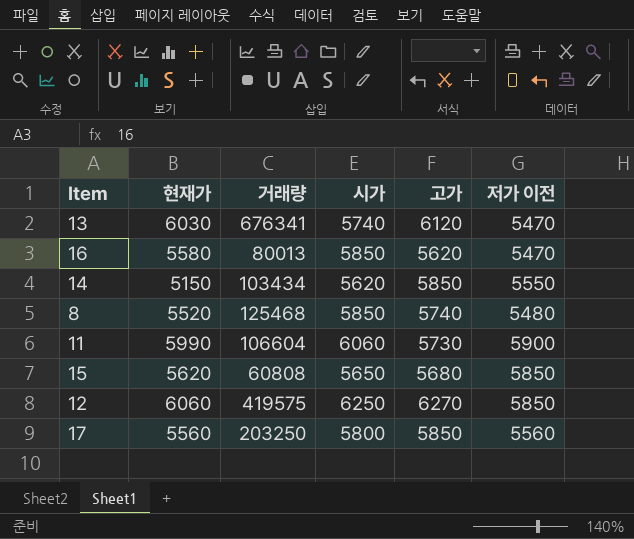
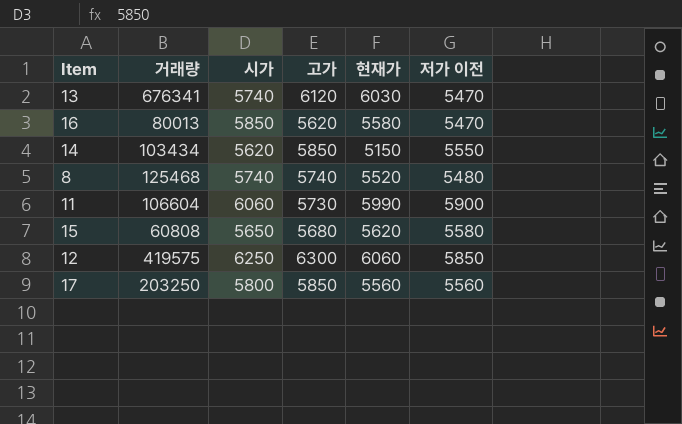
column 현재가 | position: 2 -> 5
8 | 시가: 5850 -> 5740
15 | 저가 이전: 5850 -> 5580
12 | 고가: 6270 -> 6300

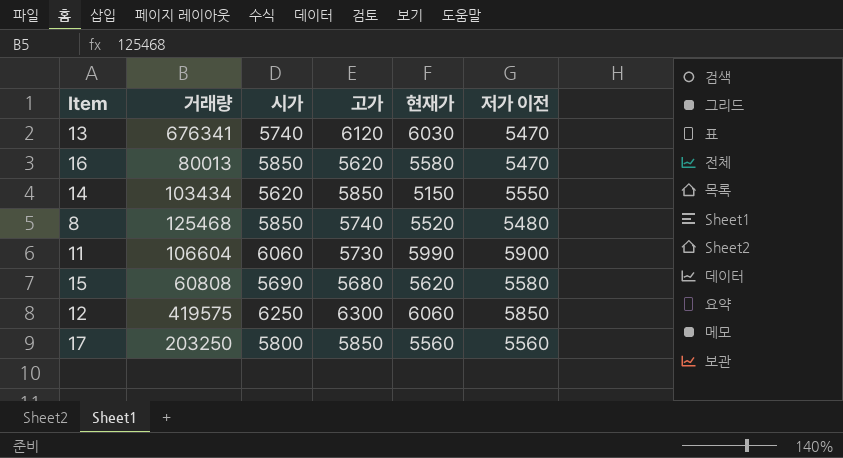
8 | 시가: 5740 -> 5850
15 | 시가: 5650 -> 5690

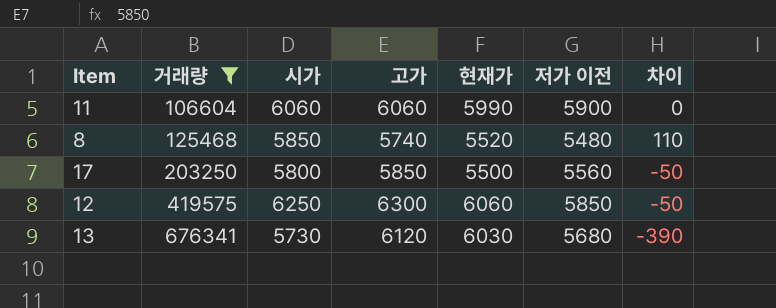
filter: none -> 거래량 >= 106604
row order: none -> 거래량 ascending
column 차이 | formula: none -> [시가] - [고가]
11 | 고가: 5730 -> 6060
17 | 현재가: 5560 -> 5500
13 | 시가: 5740 -> 5730
13 | 저가 이전: 5470 -> 5680

